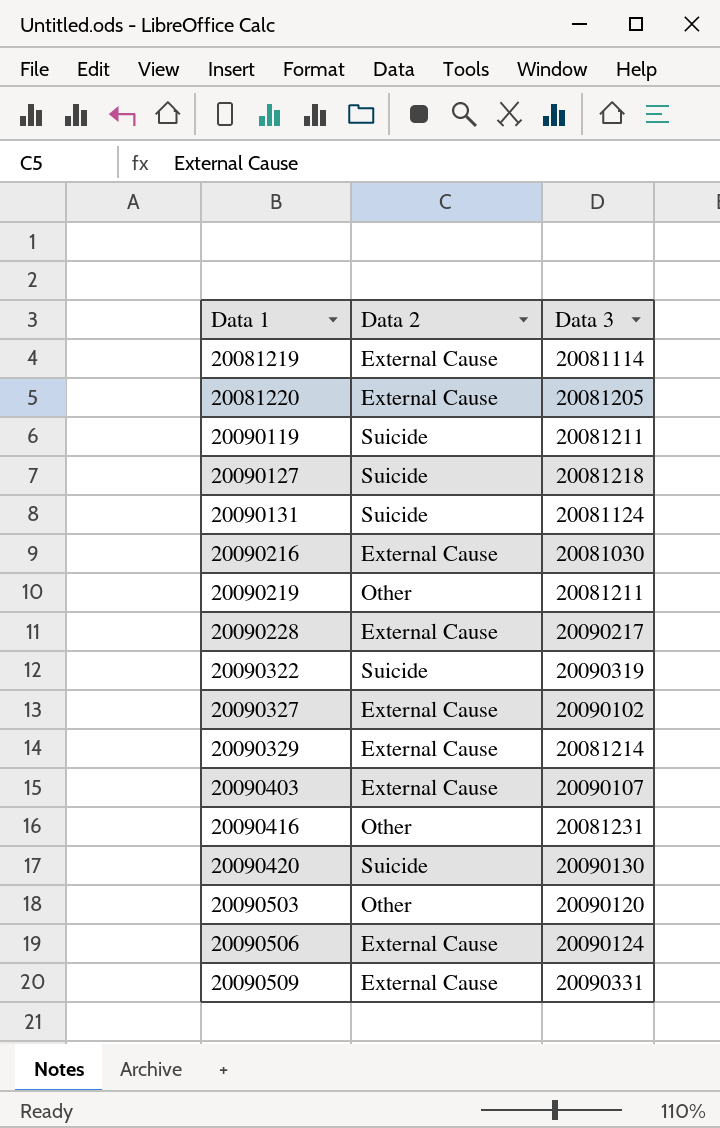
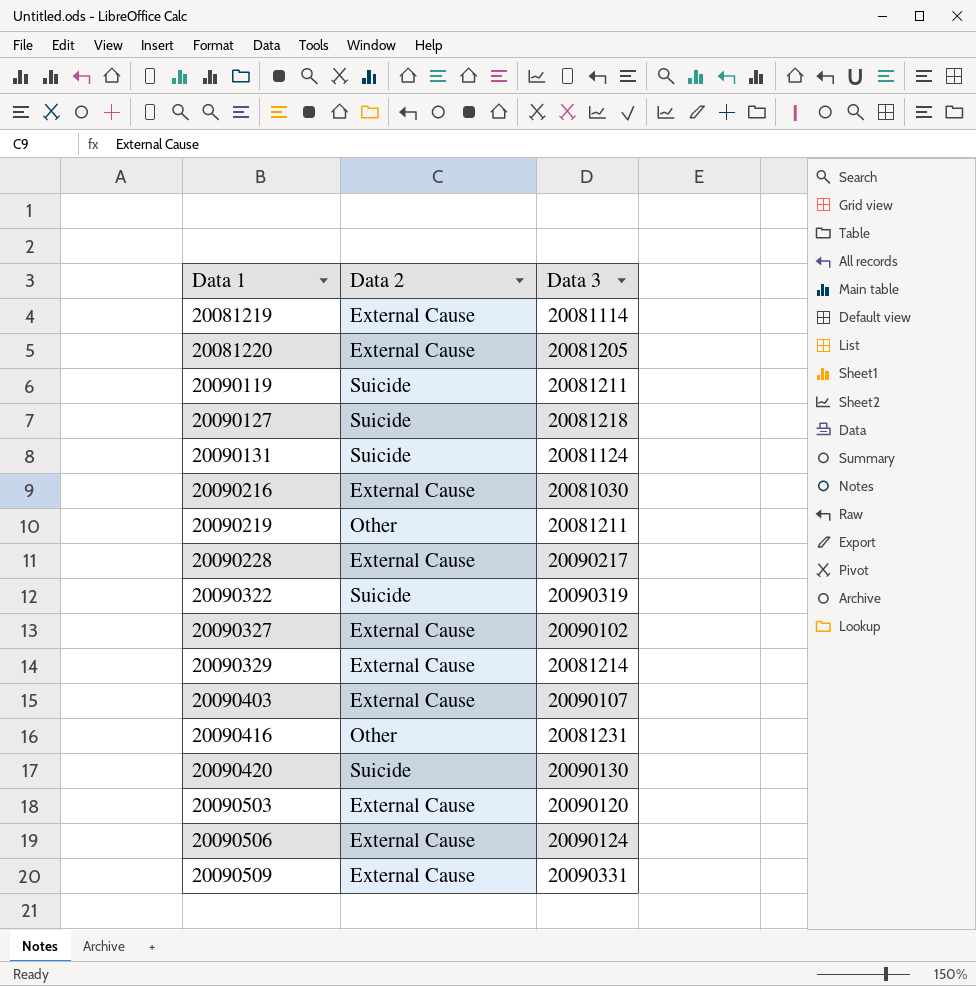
20090503 | Data 2: Other -> External Cause

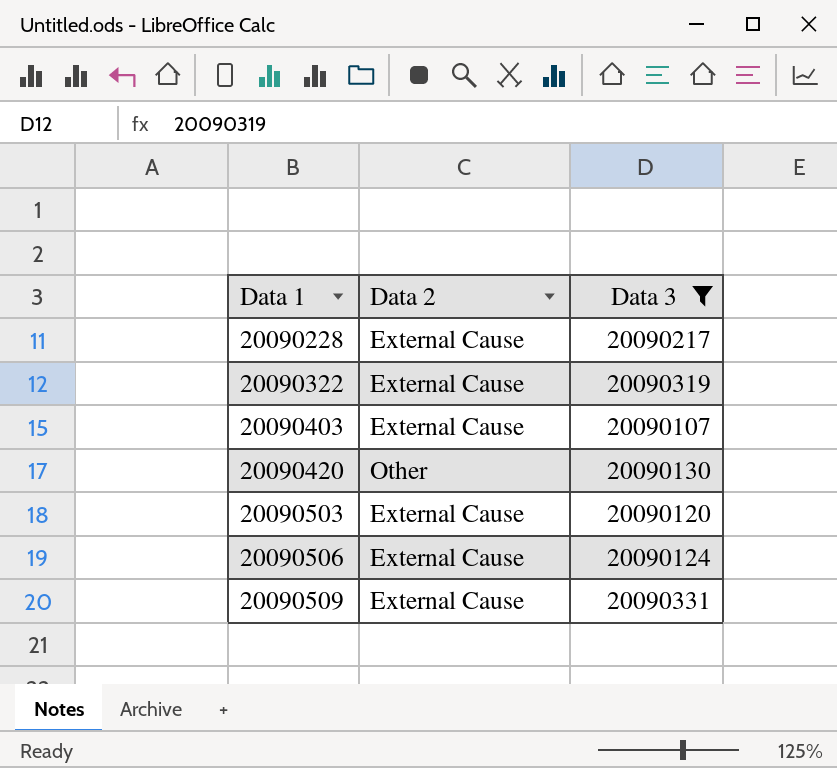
filter: none -> Data 3 >= 20090107
20090322 | Data 2: Suicide -> External Cause
20090420 | Data 2: Suicide -> Other

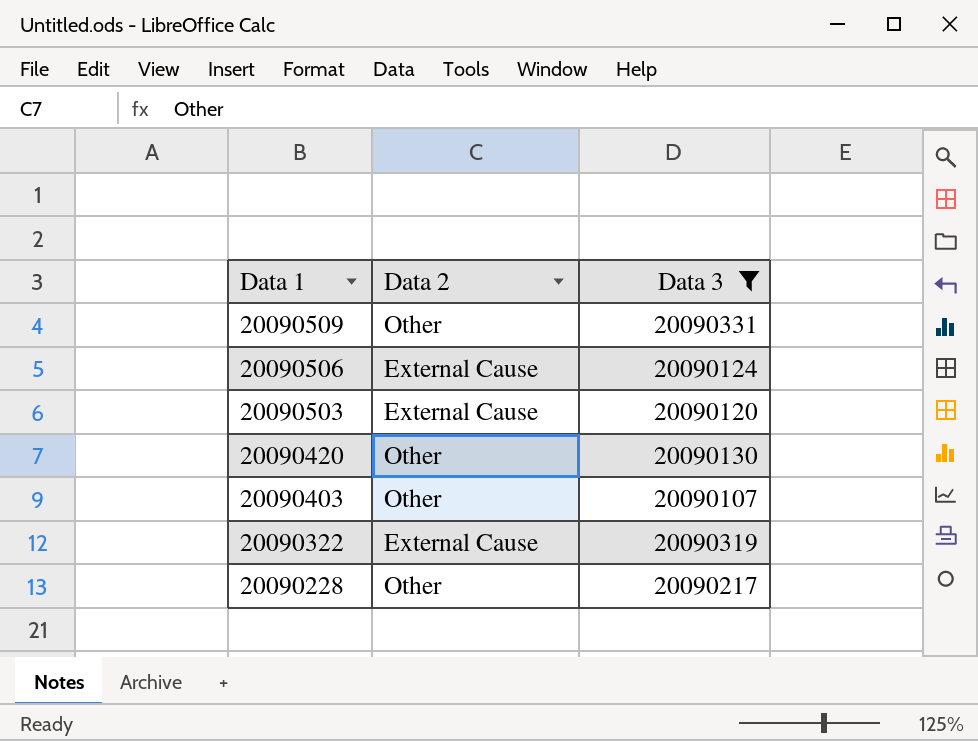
row order: Data 1 ascending -> Data 1 descending
20090509 | Data 2: External Cause -> Other
20090403 | Data 2: External Cause -> Other
20090228 | Data 2: External Cause -> Other

